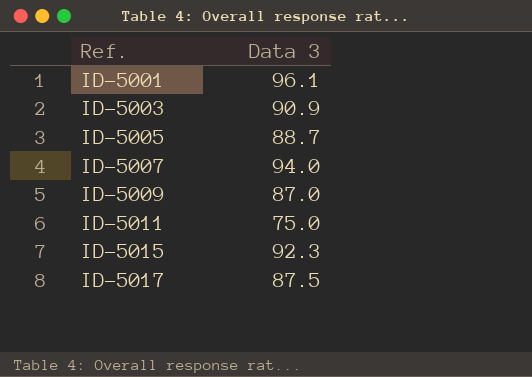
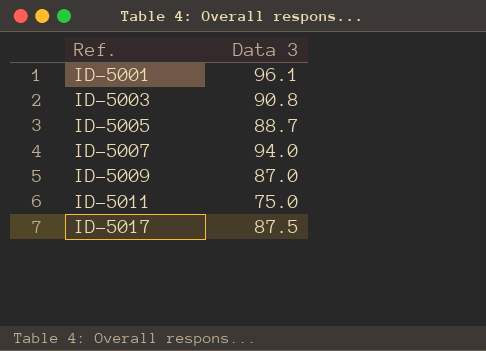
row ID-5015: 92.3 -> none
ID-5003 | Data 3: 90.9 -> 90.8

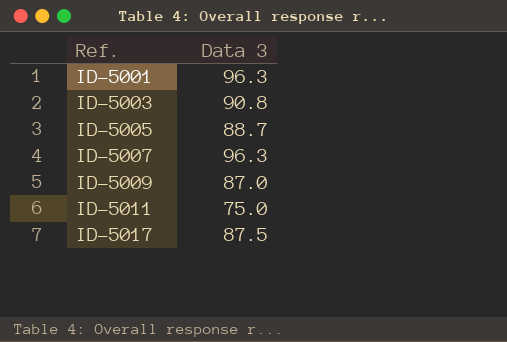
ID-5001 | Data 3: 96.1 -> 96.3
ID-5007 | Data 3: 94.0 -> 96.3

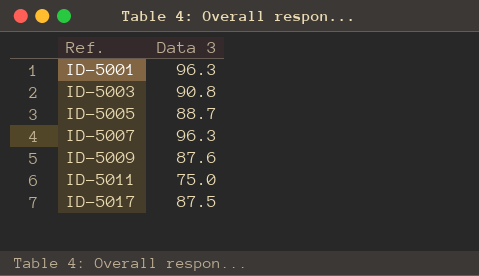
ID-5009 | Data 3: 87.0 -> 87.6

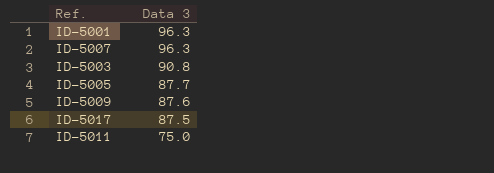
row order: Ref. ascending -> Data 3 descending
ID-5005 | Data 3: 88.7 -> 87.7

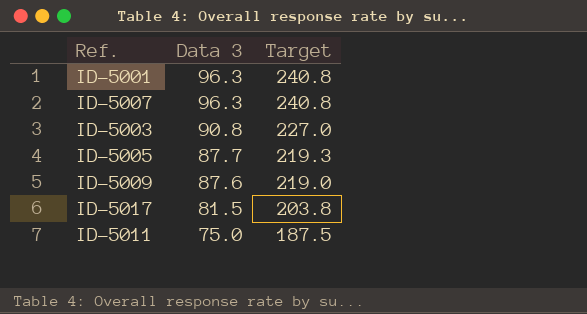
column Target | formula: none -> [Data 3] * 2.5
ID-5017 | Data 3: 87.5 -> 81.5

